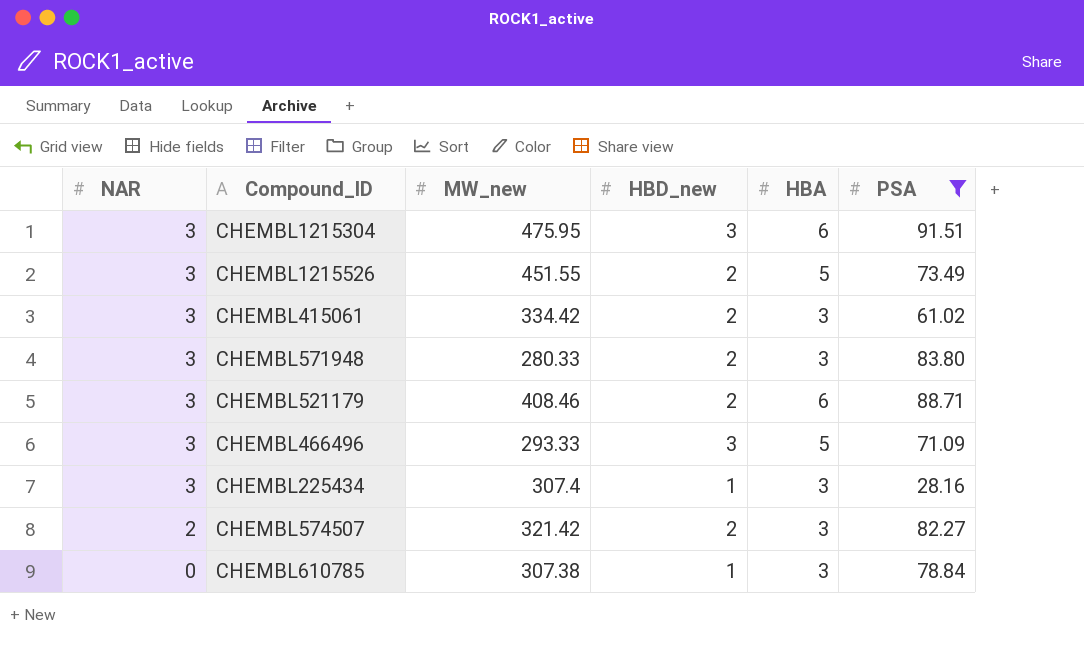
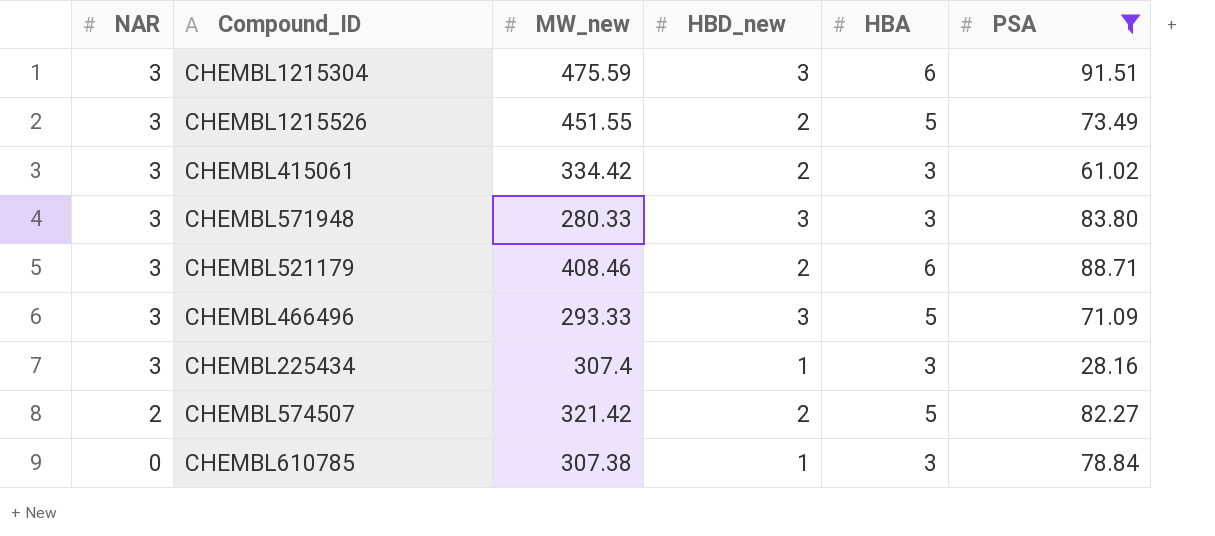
CHEMBL1215304 | MW_new: 475.95 -> 475.59
CHEMBL571948 | HBD_new: 2 -> 3
CHEMBL574507 | HBA: 3 -> 5

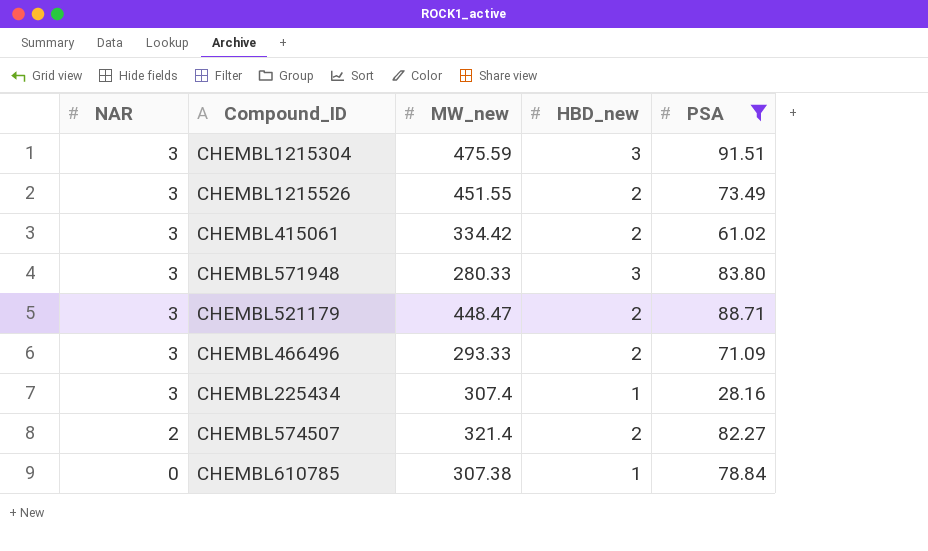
column HBA | position: 5 -> none
CHEMBL521179 | MW_new: 408.46 -> 448.47
CHEMBL466496 | HBD_new: 3 -> 2
CHEMBL574507 | MW_new: 321.42 -> 321.4

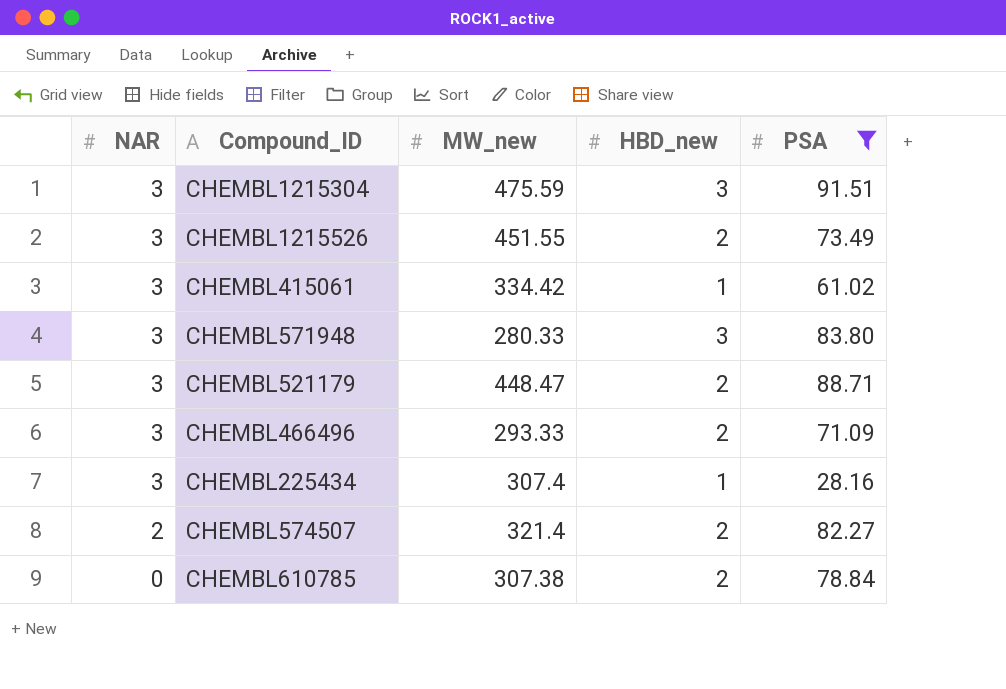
CHEMBL415061 | HBD_new: 2 -> 1
CHEMBL610785 | HBD_new: 1 -> 2

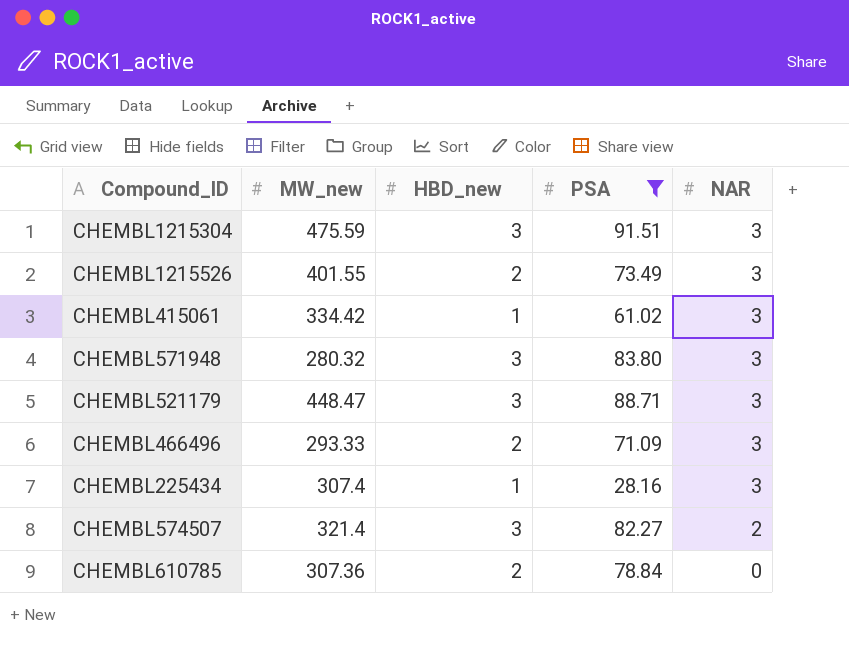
column NAR | position: 1 -> 5
CHEMBL1215526 | MW_new: 451.55 -> 401.55
CHEMBL571948 | MW_new: 280.33 -> 280.32
CHEMBL521179 | HBD_new: 2 -> 3
CHEMBL574507 | HBD_new: 2 -> 3
CHEMBL610785 | MW_new: 307.38 -> 307.36

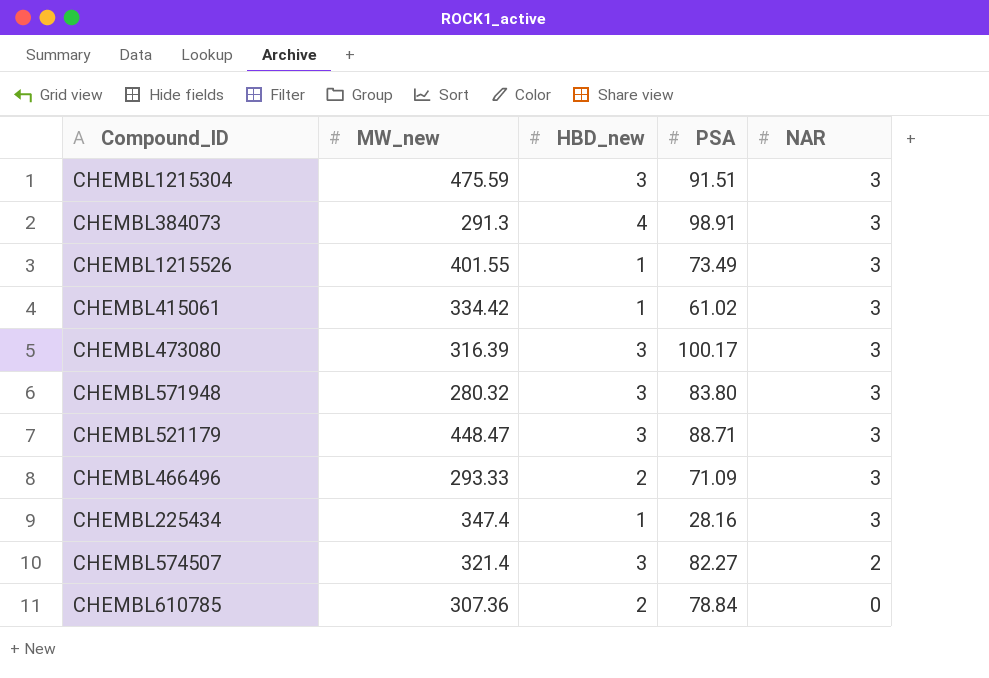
filter: PSA <= 91.51 -> none
CHEMBL1215526 | HBD_new: 2 -> 1
CHEMBL225434 | MW_new: 307.4 -> 347.4

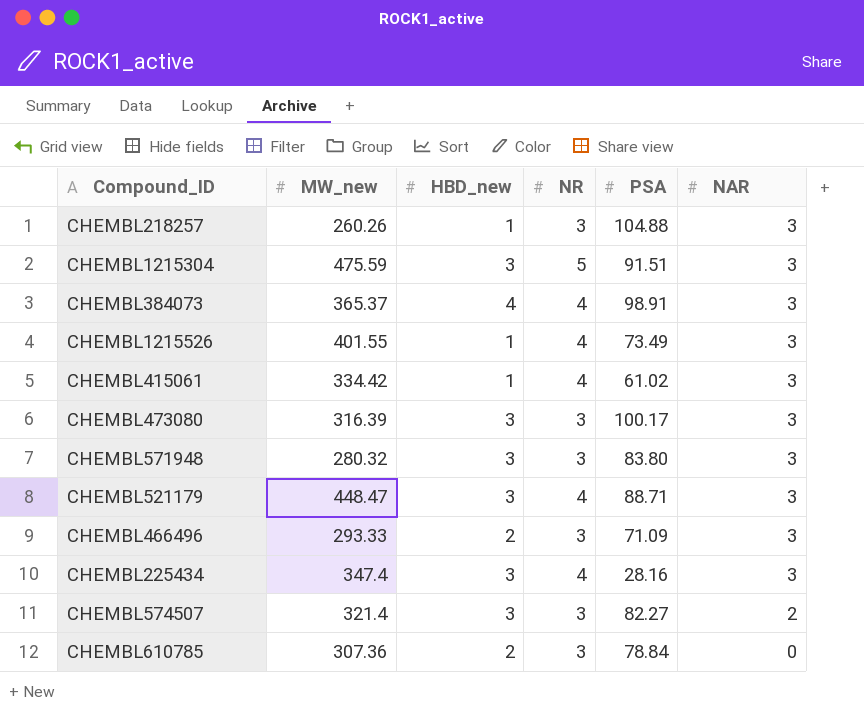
column NR | position: none -> 4
row CHEMBL218257: none -> 260.26 | 1 | 3 | 104.88 | 3
CHEMBL384073 | MW_new: 291.3 -> 365.37
CHEMBL225434 | HBD_new: 1 -> 3

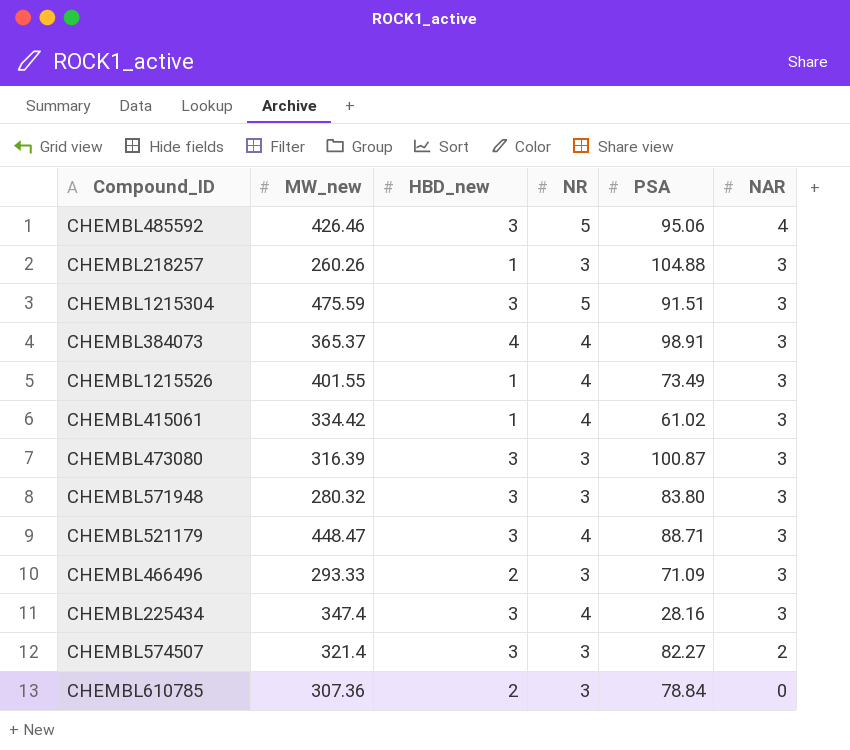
row CHEMBL485592: none -> 426.46 | 3 | 5 | 95.06 | 4
CHEMBL473080 | PSA: 100.17 -> 100.87

